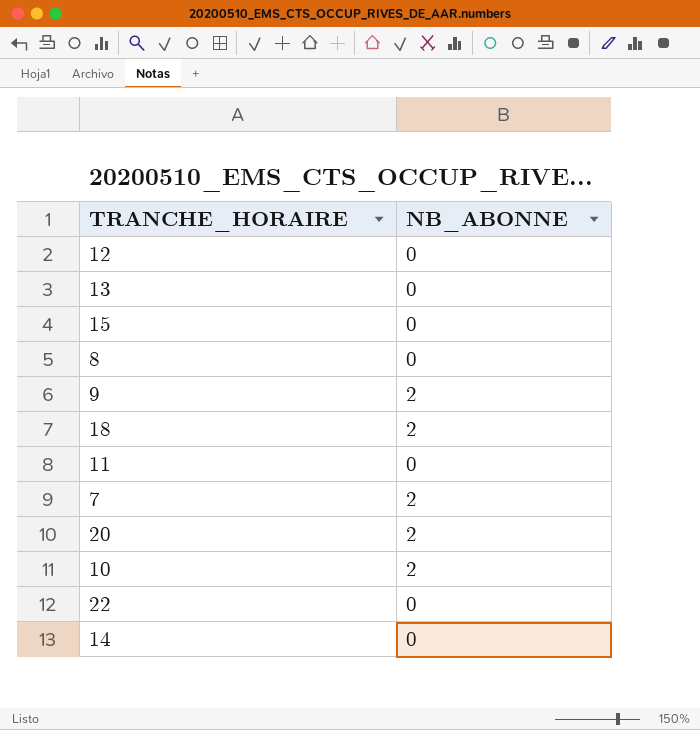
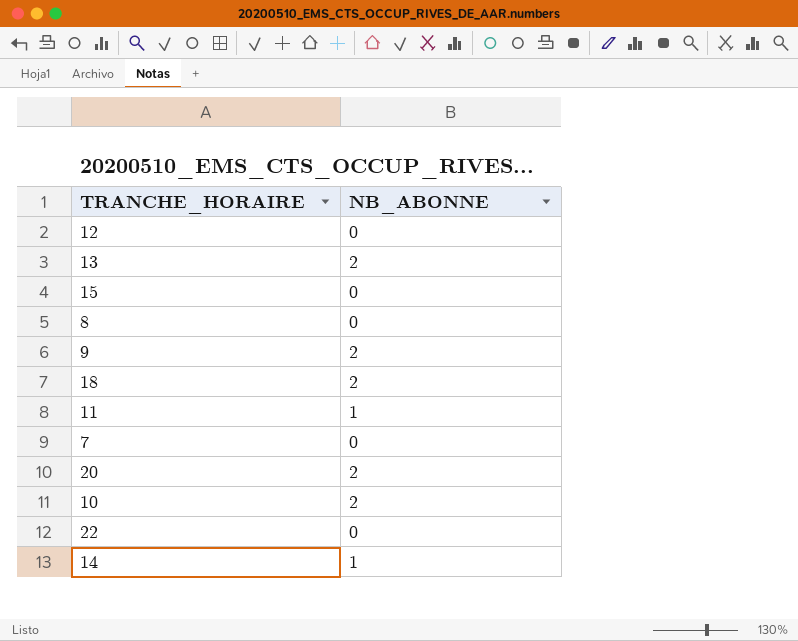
13 | NB_ABONNE: 0 -> 2
11 | NB_ABONNE: 0 -> 1
7 | NB_ABONNE: 2 -> 0
14 | NB_ABONNE: 0 -> 1

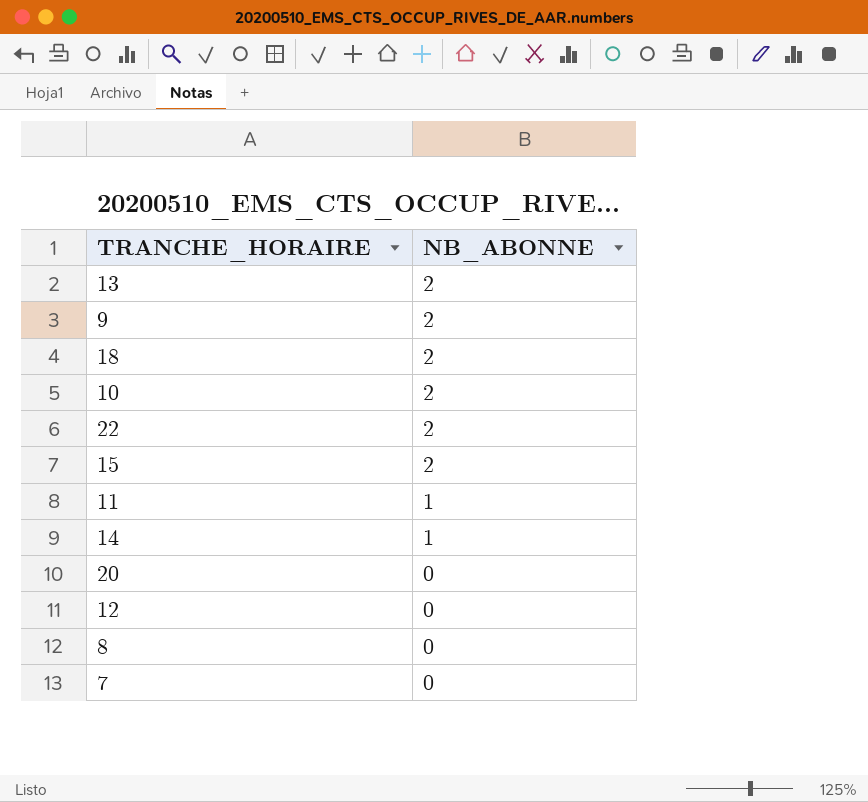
row order: none -> NB_ABONNE descending
22 | NB_ABONNE: 0 -> 2
15 | NB_ABONNE: 0 -> 2
20 | NB_ABONNE: 2 -> 0

